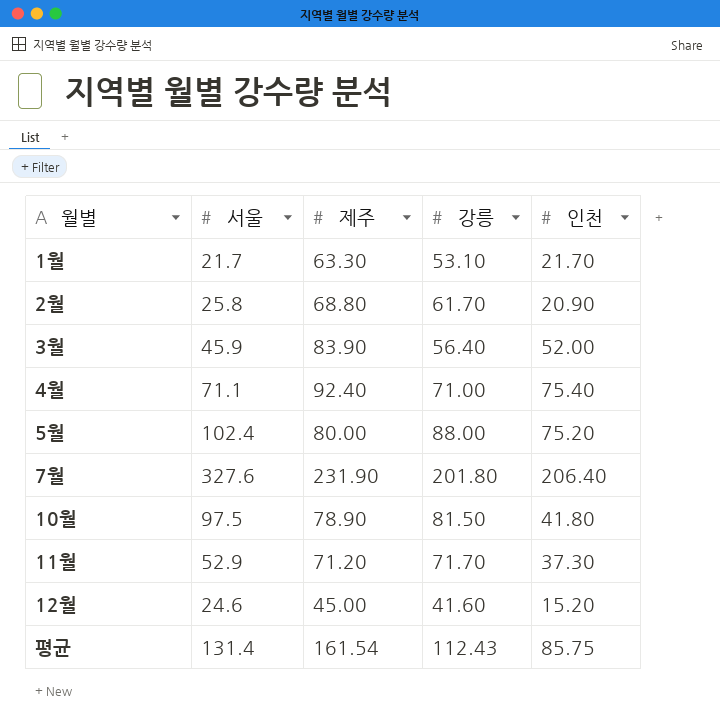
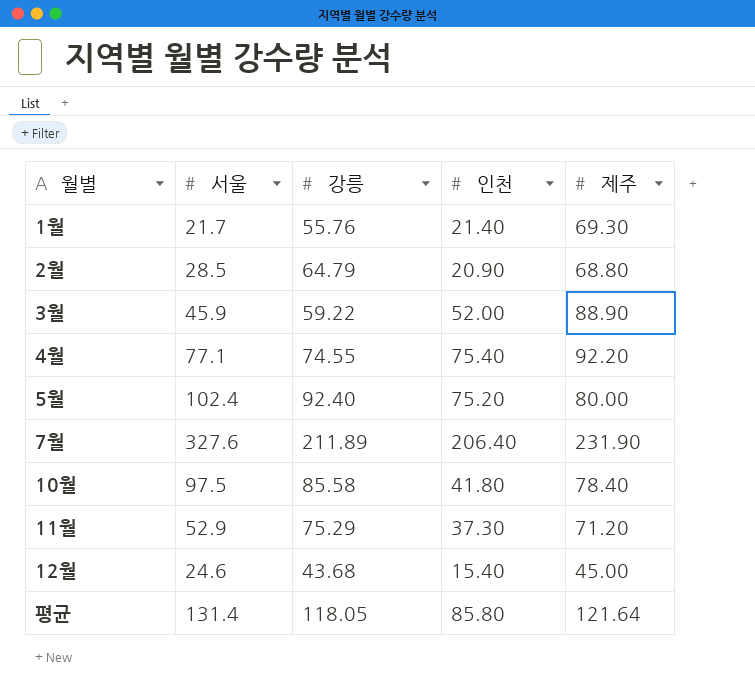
column 제주 | position: 3 -> 5
1월 | 강릉: 53.10 -> 55.76
1월 | 인천: 21.70 -> 21.40
1월 | 제주: 63.30 -> 69.30
2월 | 서울: 25.8 -> 28.5
2월 | 강릉: 61.70 -> 64.79
3월 | 강릉: 56.40 -> 59.22
3월 | 제주: 83.90 -> 88.90
4월 | 서울: 71.1 -> 77.1
4월 | 강릉: 71.00 -> 74.55
4월 | 제주: 92.40 -> 92.20
5월 | 강릉: 88.00 -> 92.40
7월 | 강릉: 201.80 -> 211.89
10월 | 강릉: 81.50 -> 85.58
10월 | 제주: 78.90 -> 78.40
11월 | 강릉: 71.70 -> 75.29
12월 | 강릉: 41.60 -> 43.68
12월 | 인천: 15.20 -> 15.40
평균 | 강릉: 112.43 -> 118.05
평균 | 인천: 85.75 -> 85.80
평균 | 제주: 161.54 -> 121.64

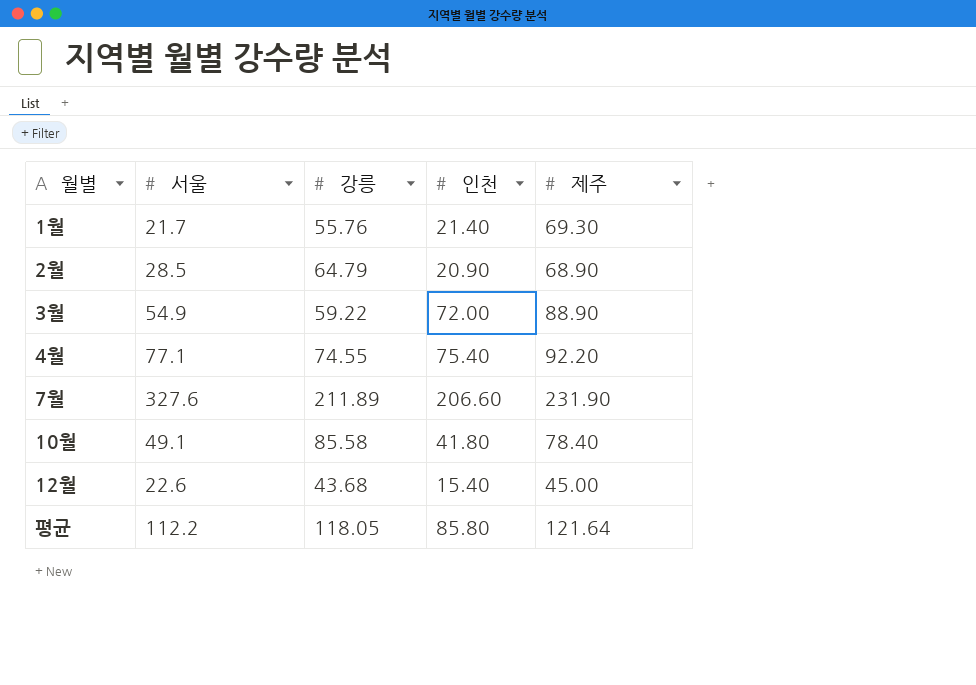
row 5월: 102.4 | 92.40 | 75.20 | 80.00 -> none
row 11월: 52.9 | 75.29 | 37.30 | 71.20 -> none
2월 | 제주: 68.80 -> 68.90
3월 | 서울: 45.9 -> 54.9
3월 | 인천: 52.00 -> 72.00
7월 | 인천: 206.40 -> 206.60
10월 | 서울: 97.5 -> 49.1
12월 | 서울: 24.6 -> 22.6
평균 | 서울: 131.4 -> 112.2

